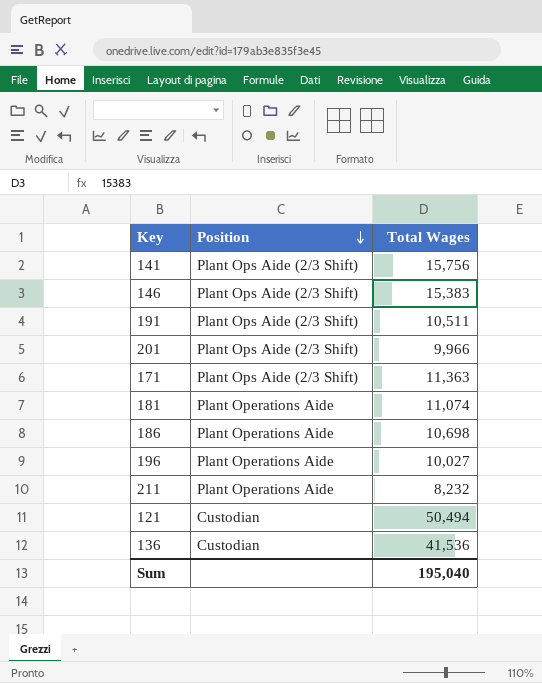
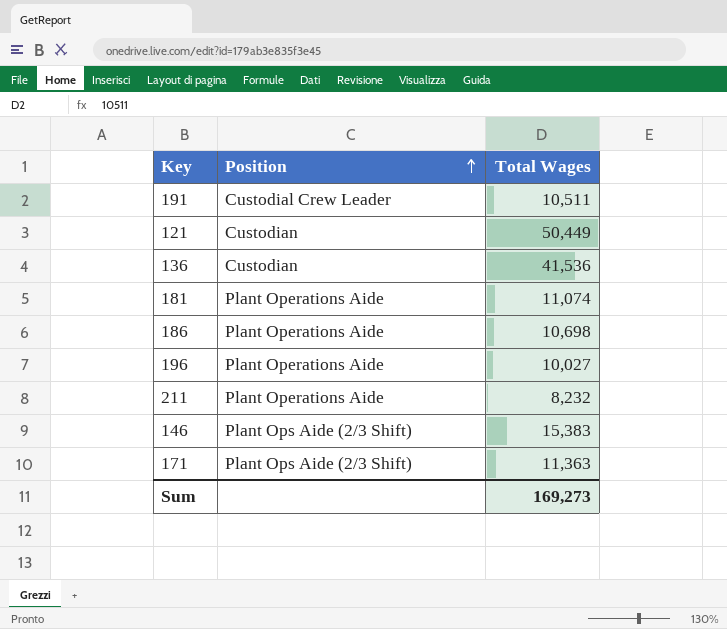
row order: Position descending -> Position ascending
row 141: Plant Ops Aide (2/3 Shift) | 15,756 -> none
row 201: Plant Ops Aide (2/3 Shift) | 9,966 -> none
191 | Position: Plant Ops Aide (2/3 Shift) -> Custodial Crew Leader
121 | Total Wages: 50,494 -> 50,449
Sum | Total Wages: 195,040 -> 169,273

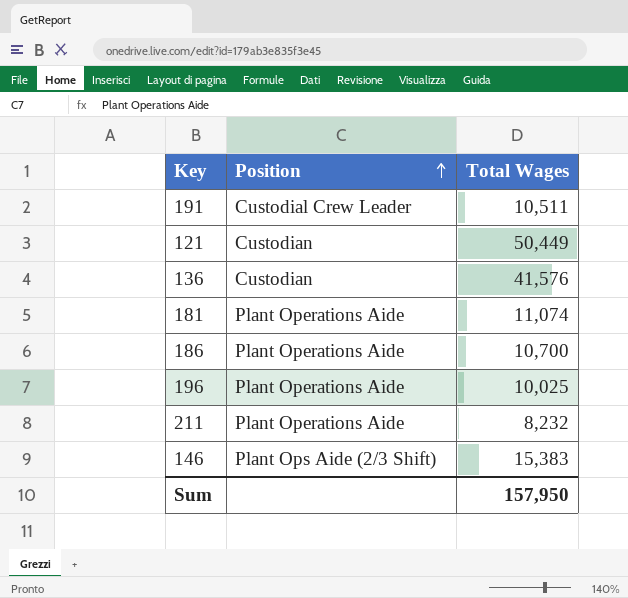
row 171: Plant Ops Aide (2/3 Shift) | 11,363 -> none
136 | Total Wages: 41,536 -> 41,576
186 | Total Wages: 10,698 -> 10,700
196 | Total Wages: 10,027 -> 10,025
Sum | Total Wages: 169,273 -> 157,950

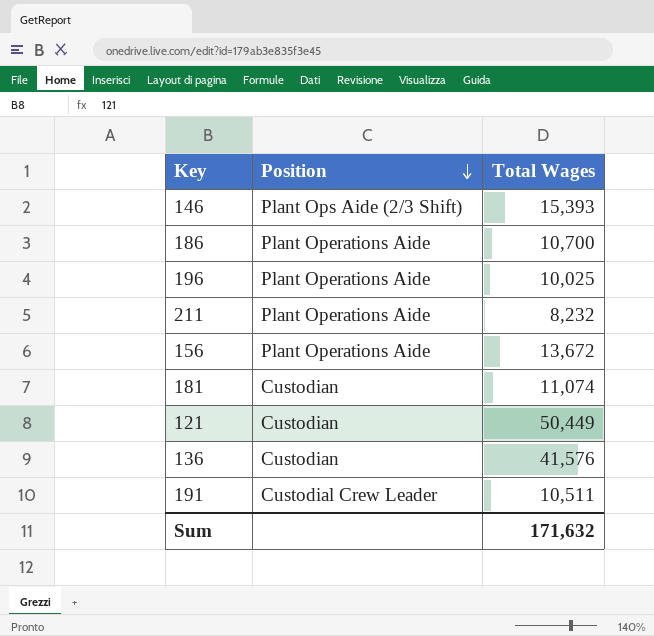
row order: Position ascending -> Position descending
146 | Total Wages: 15,383 -> 15,393
row 156: none -> Plant Operations Aide | 13,672
181 | Position: Plant Operations Aide -> Custodian
Sum | Total Wages: 157,950 -> 171,632

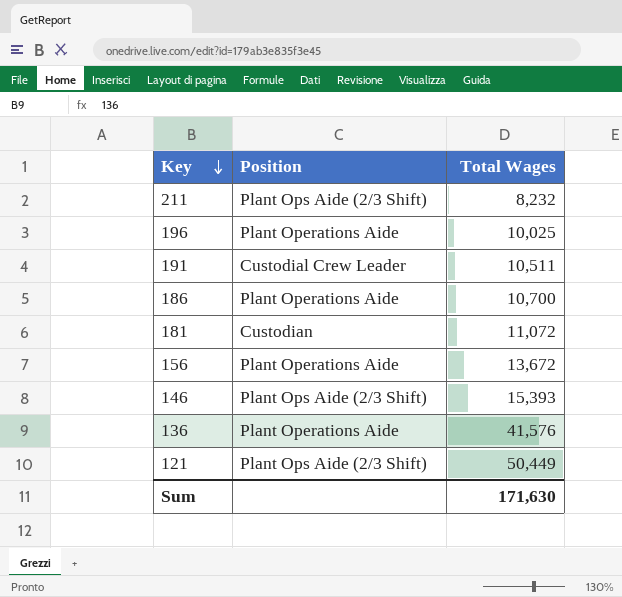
row order: Position descending -> Key descending
211 | Position: Plant Operations Aide -> Plant Ops Aide (2/3 Shift)
181 | Total Wages: 11,074 -> 11,072
136 | Position: Custodian -> Plant Operations Aide
121 | Position: Custodian -> Plant Ops Aide (2/3 Shift)
Sum | Total Wages: 171,632 -> 171,630

